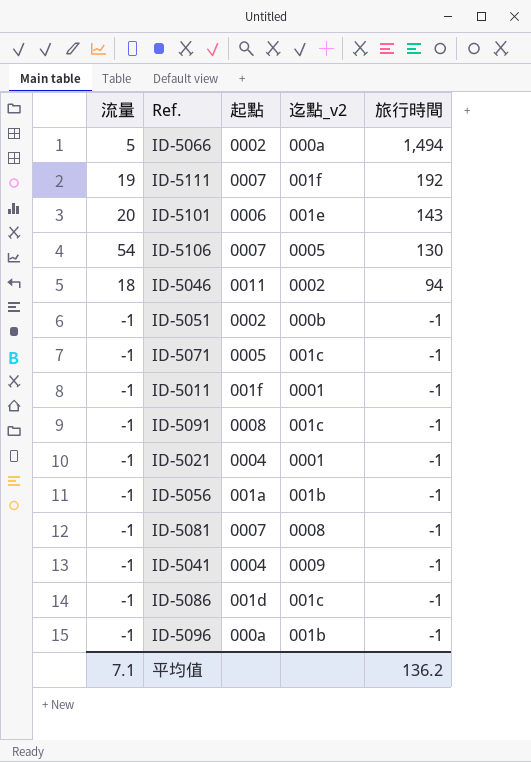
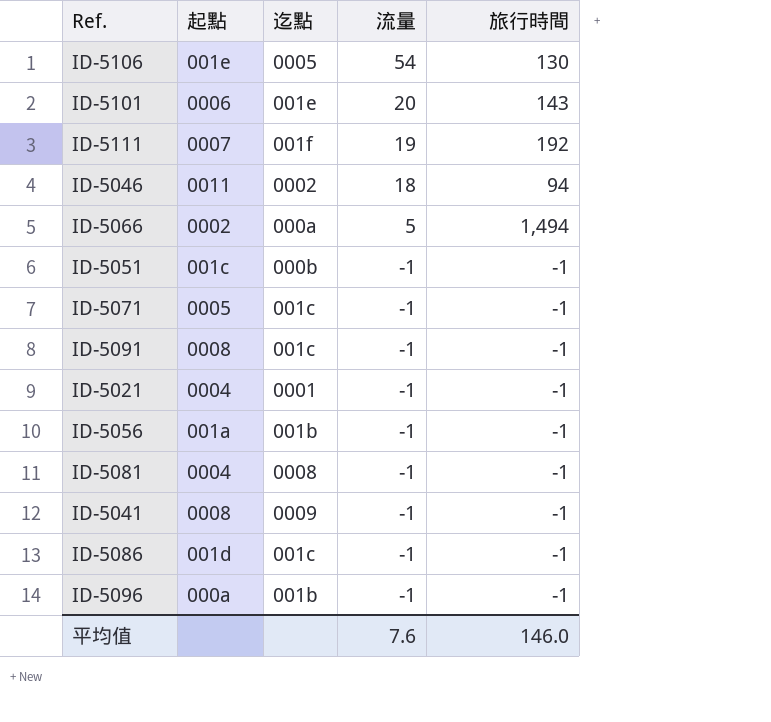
row order: 旅行時間 descending -> 流量 descending
column name: 迄點_v2 -> 迄點
column 流量 | position: 1 -> 4
row ID-5011: -1 | 001f | 0001 | -1 -> none
ID-5106 | 起點: 0007 -> 001e
ID-5051 | 起點: 0002 -> 001c
ID-5081 | 起點: 0007 -> 0004
ID-5041 | 起點: 0004 -> 0008
平均值 | 流量: 7.1 -> 7.6
平均值 | 旅行時間: 136.2 -> 146.0

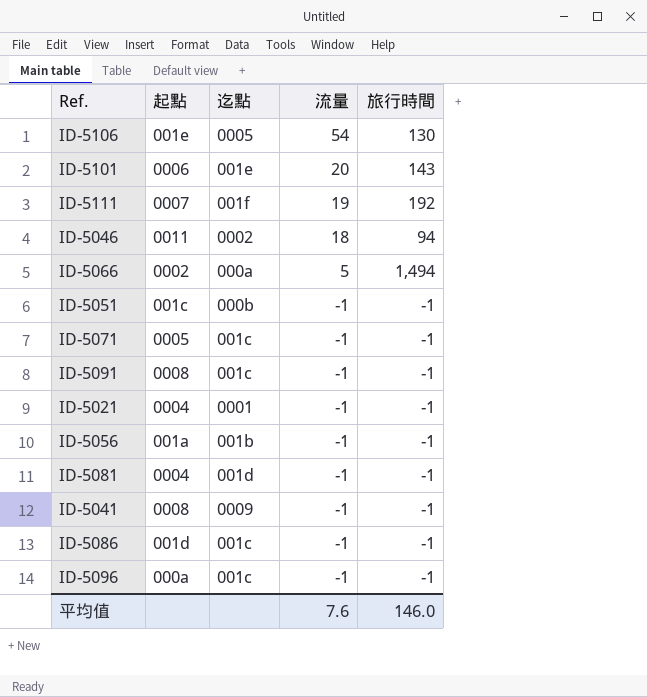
ID-5081 | 迄點: 0008 -> 001d
ID-5096 | 迄點: 001b -> 001c

